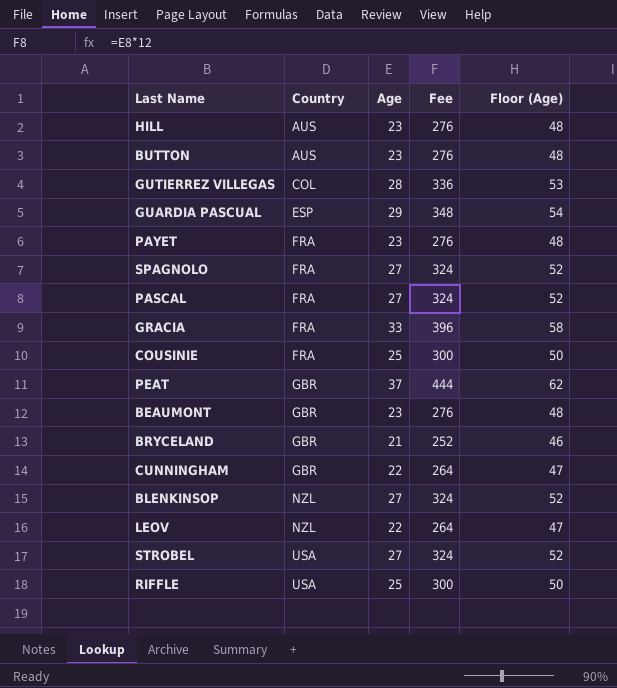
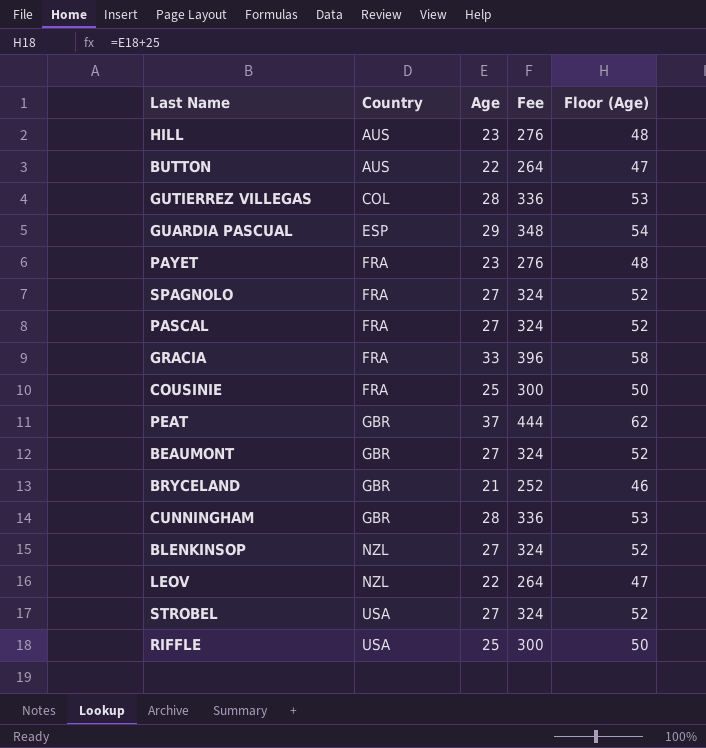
BUTTON | Age: 23 -> 22
BUTTON | Fee: 276 -> 264
BUTTON | Floor (Age): 48 -> 47
BEAUMONT | Age: 23 -> 27
BEAUMONT | Fee: 276 -> 324
BEAUMONT | Floor (Age): 48 -> 52
CUNNINGHAM | Age: 22 -> 28
CUNNINGHAM | Fee: 264 -> 336
CUNNINGHAM | Floor (Age): 47 -> 53

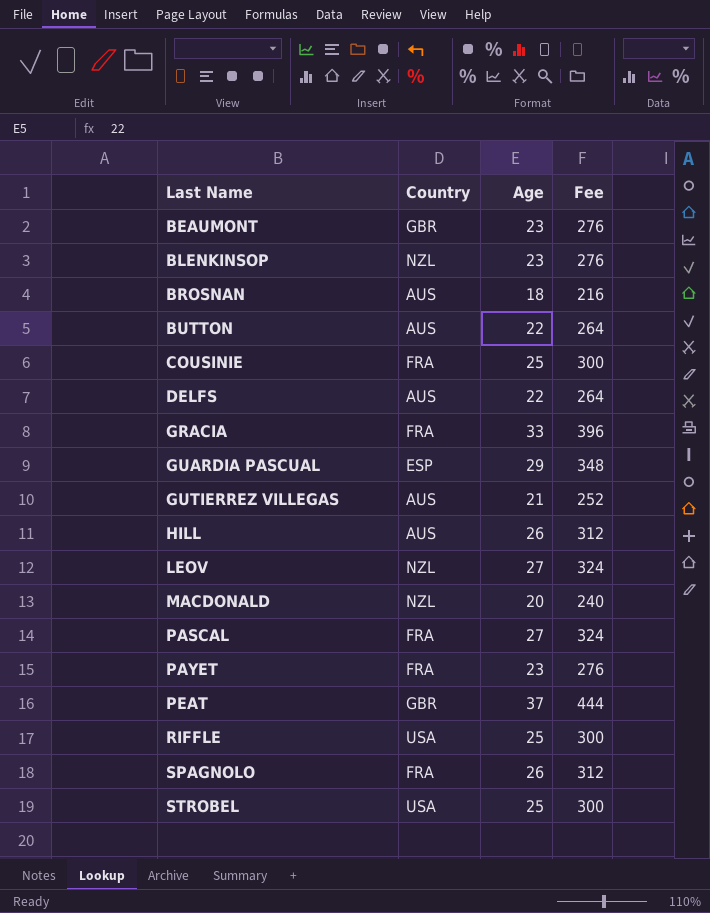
row order: Country ascending -> Last Name ascending
column Floor (Age) | formula: [Age] + 25 -> none
row BRYCELAND: GBR | 21 | 252 | 46 -> none
row CUNNINGHAM: GBR | 28 | 336 | 53 -> none
BEAUMONT | Age: 27 -> 23
BEAUMONT | Fee: 324 -> 276
BLENKINSOP | Age: 27 -> 23
BLENKINSOP | Fee: 324 -> 276
row BROSNAN: none -> AUS | 18 | 216
row DELFS: none -> AUS | 22 | 264
GUTIERREZ VILLEGAS | Country: COL -> AUS
GUTIERREZ VILLEGAS | Age: 28 -> 21
GUTIERREZ VILLEGAS | Fee: 336 -> 252
HILL | Age: 23 -> 26
HILL | Fee: 276 -> 312
LEOV | Age: 22 -> 27
LEOV | Fee: 264 -> 324
row MACDONALD: none -> NZL | 20 | 240
SPAGNOLO | Age: 27 -> 26
SPAGNOLO | Fee: 324 -> 312
STROBEL | Age: 27 -> 25
STROBEL | Fee: 324 -> 300

